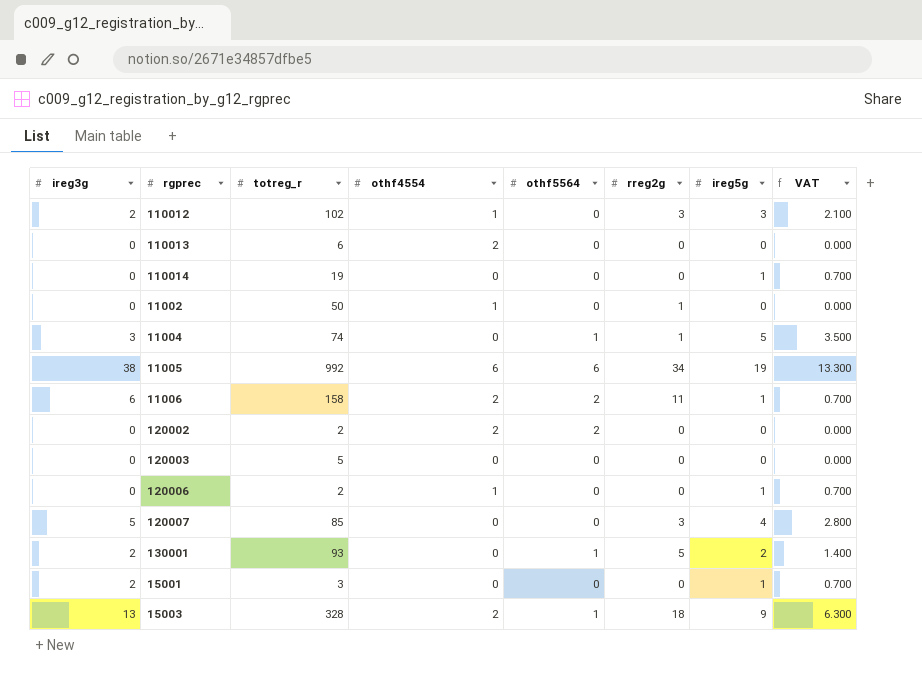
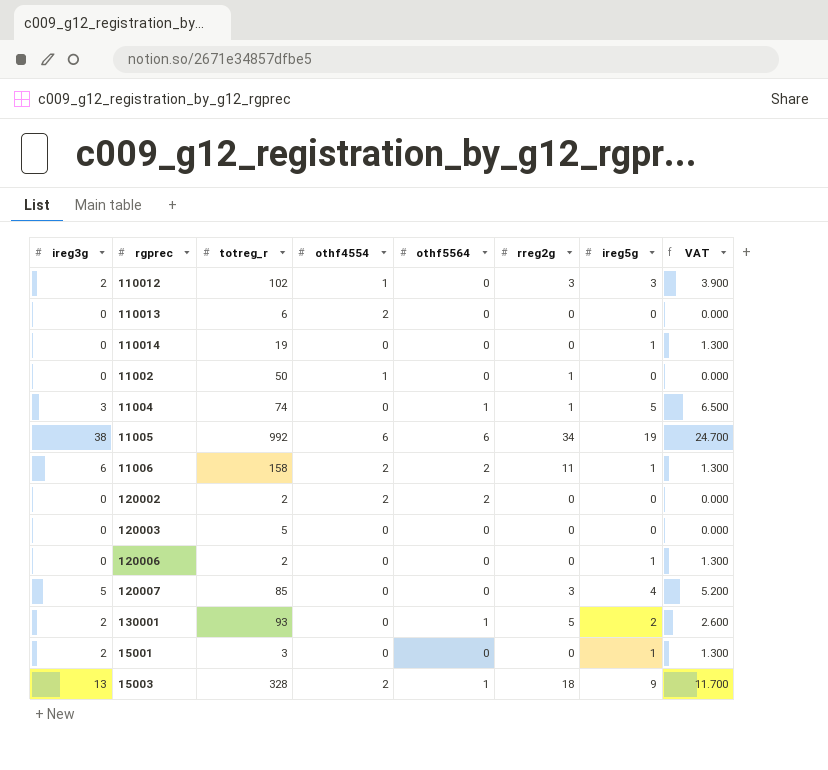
column VAT | formula: [ireg5g] * 0.7 -> [ireg5g] * 1.3
120006 | othf4554: 1 -> 0

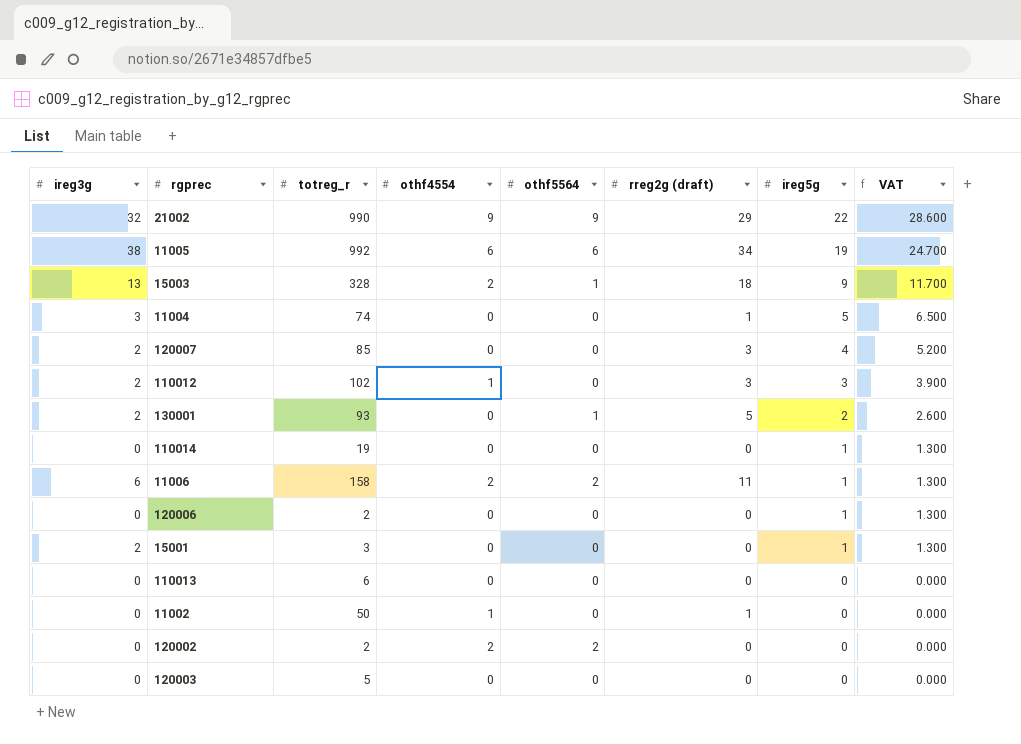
row order: none -> ireg5g descending
column name: rreg2g -> rreg2g (draft)
row 21002: none -> 32 | 990 | 9 | 9 | 29 | 22 | 28.600
11004 | othf5564: 1 -> 0
120007 | ireg3g: 5 -> 2
110013 | othf4554: 2 -> 0

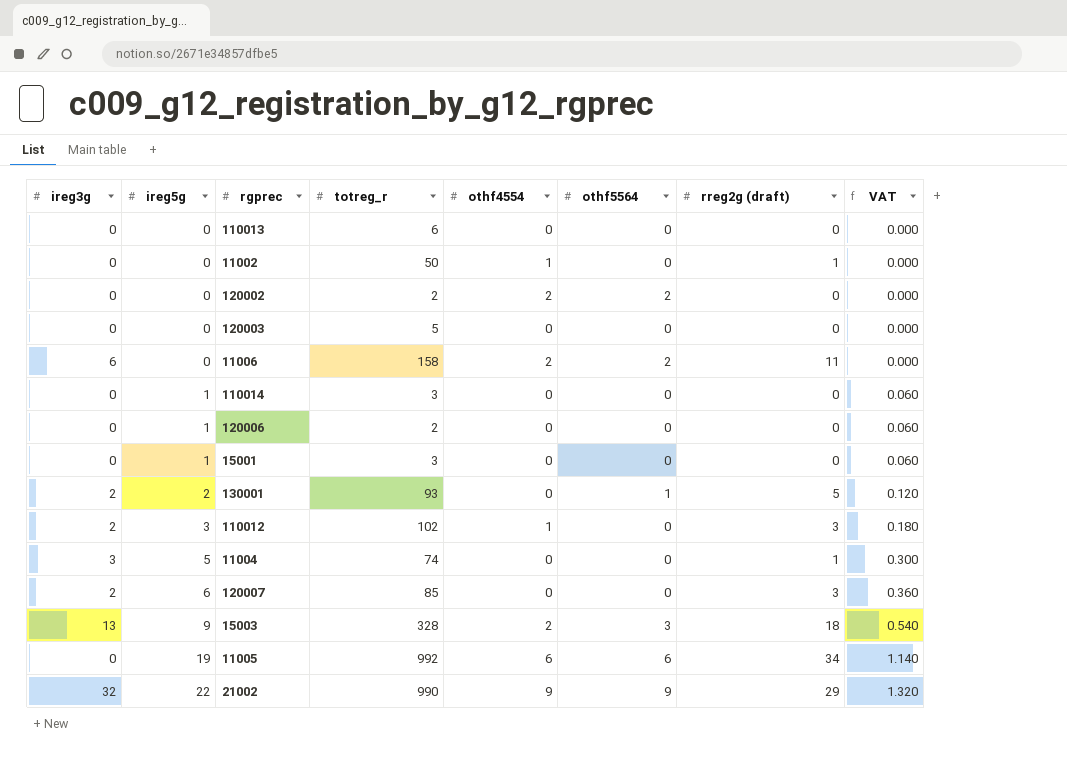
row order: ireg5g descending -> ireg5g ascending
column ireg5g | position: 7 -> 2
column VAT | formula: [ireg5g] * 1.3 -> [ireg5g] * 0.06
11006 | ireg5g: 1 -> 0
110014 | totreg_r: 19 -> 3
15001 | ireg3g: 2 -> 0
120007 | ireg5g: 4 -> 6
15003 | othf5564: 1 -> 3
11005 | ireg3g: 38 -> 0

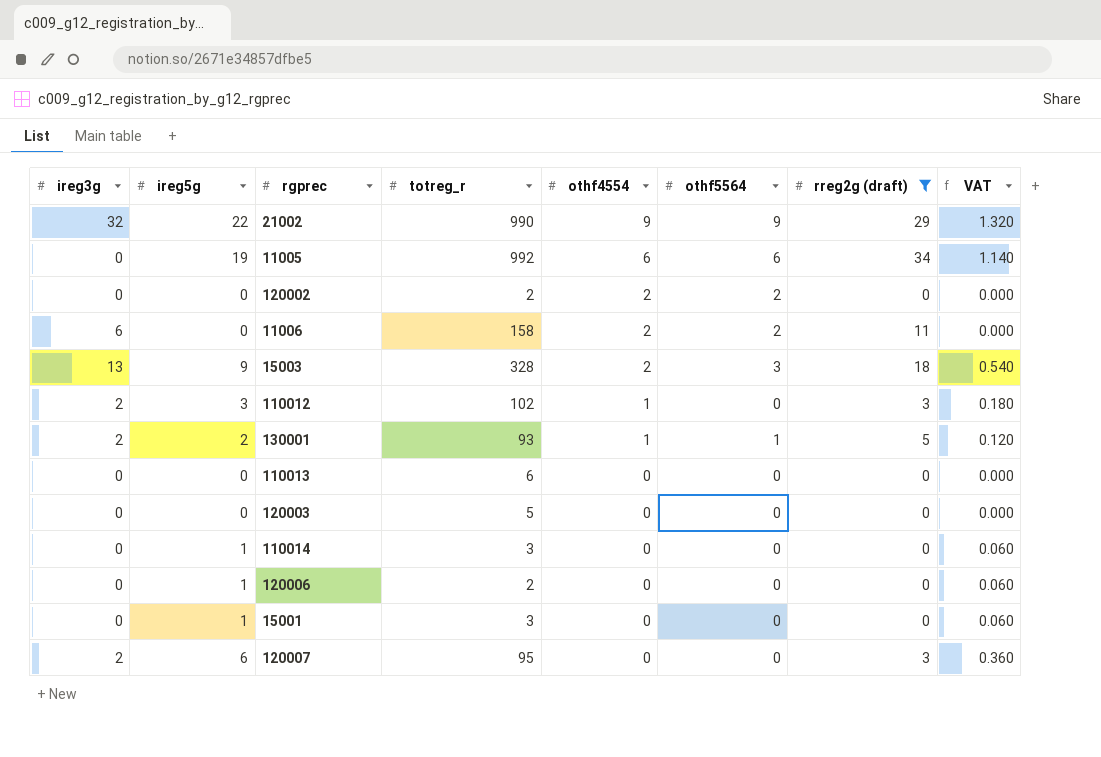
filter: none -> rreg2g (draft) != 1
row order: ireg5g ascending -> othf4554 descending
130001 | othf4554: 0 -> 1
120007 | totreg_r: 85 -> 95

